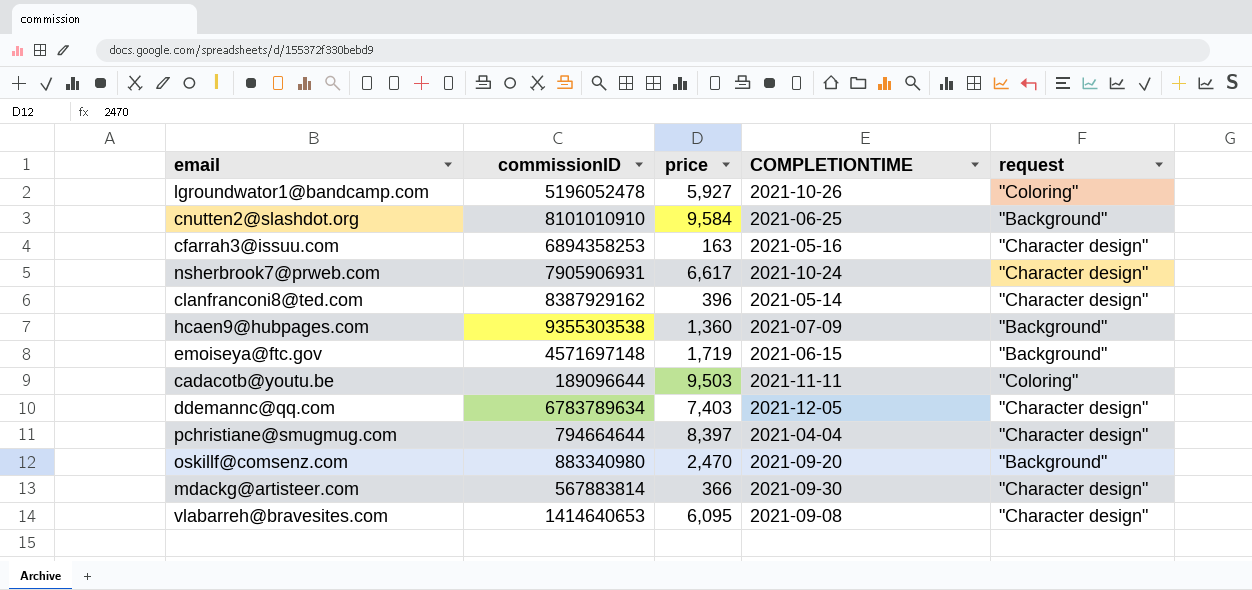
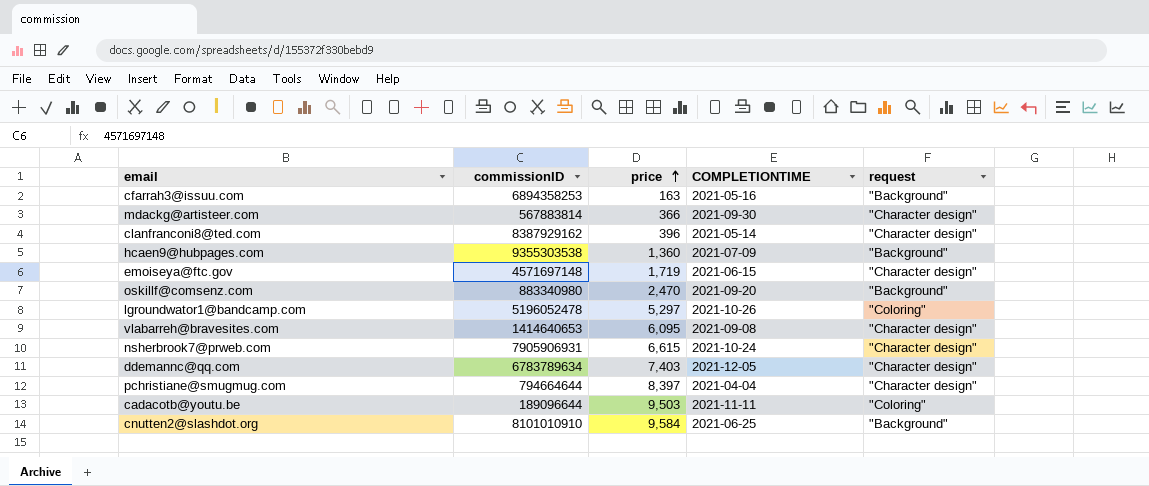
row order: none -> price ascending
cfarrah3@issuu.com | request: "Character design" -> "Background"
emoiseya@ftc.gov | request: "Background" -> "Character design"
lgroundwator1@bandcamp.com | price: 5,927 -> 5,297
nsherbrook7@prweb.com | price: 6,617 -> 6,615

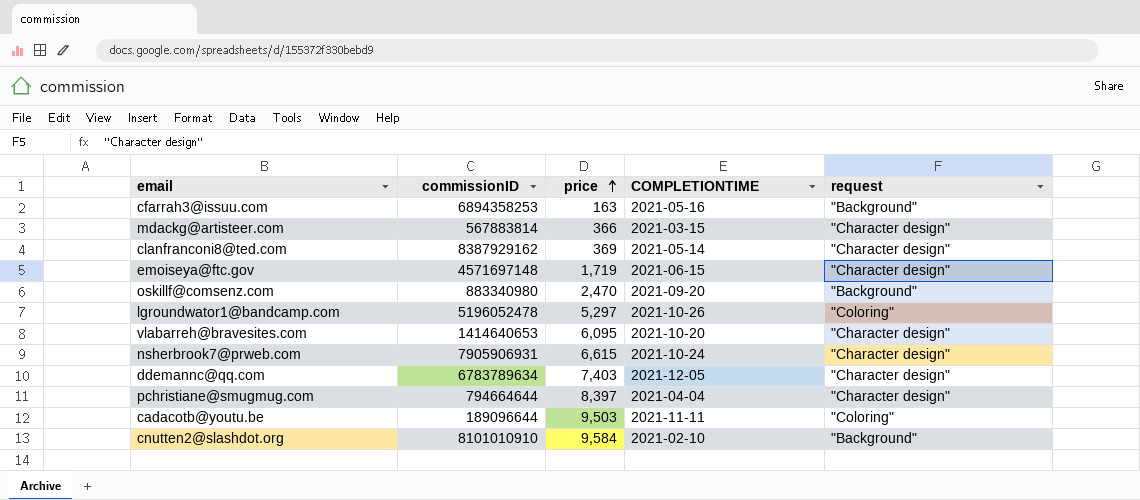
row hcaen9@hubpages.com: 9355303538 | 1,360 | 2021-07-09 | "Background" -> none
mdackg@artisteer.com | COMPLETIONTIME: 2021-09-30 -> 2021-03-15
clanfranconi8@ted.com | price: 396 -> 369
vlabarreh@bravesites.com | COMPLETIONTIME: 2021-09-08 -> 2021-10-20
cnutten2@slashdot.org | COMPLETIONTIME: 2021-06-25 -> 2021-02-10

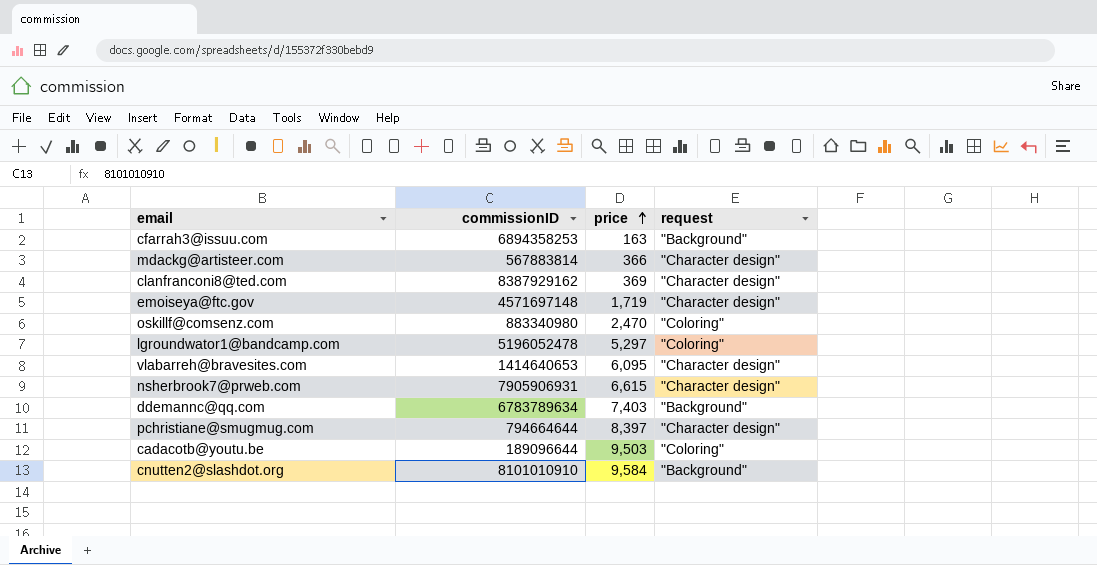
column COMPLETIONTIME | position: 4 -> none
oskillf@comsenz.com | request: "Background" -> "Coloring"
ddemannc@qq.com | request: "Character design" -> "Background"

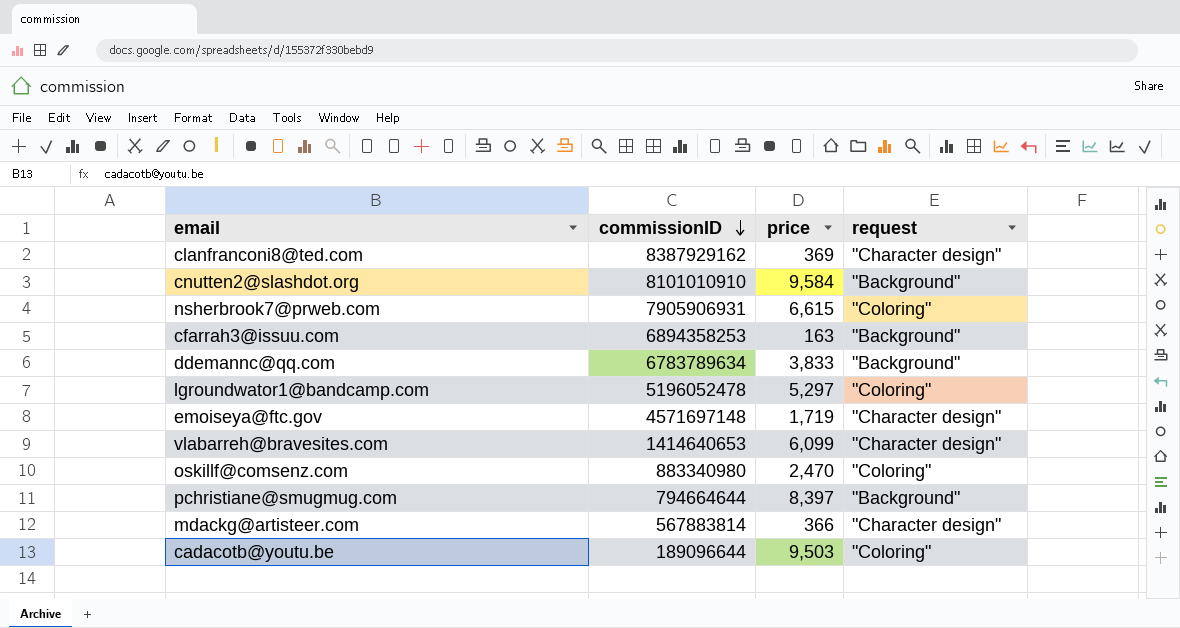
row order: price ascending -> commissionID descending
nsherbrook7@prweb.com | request: "Character design" -> "Coloring"
ddemannc@qq.com | price: 7,403 -> 3,833
vlabarreh@bravesites.com | price: 6,095 -> 6,099
pchristiane@smugmug.com | request: "Character design" -> "Background"

